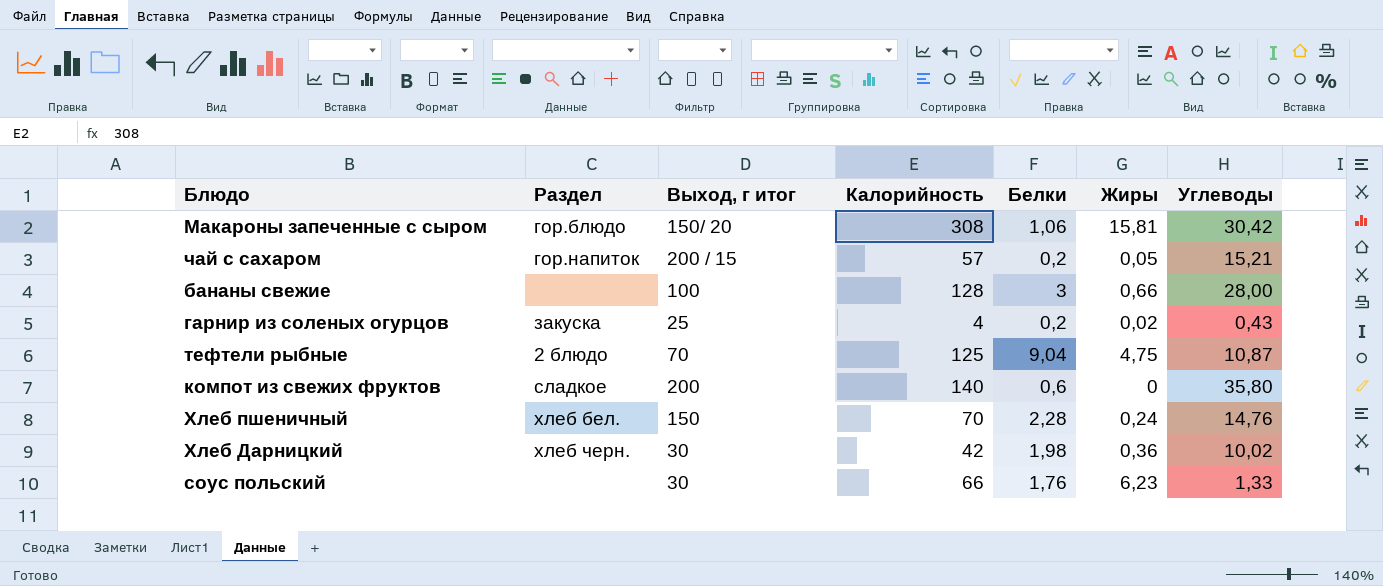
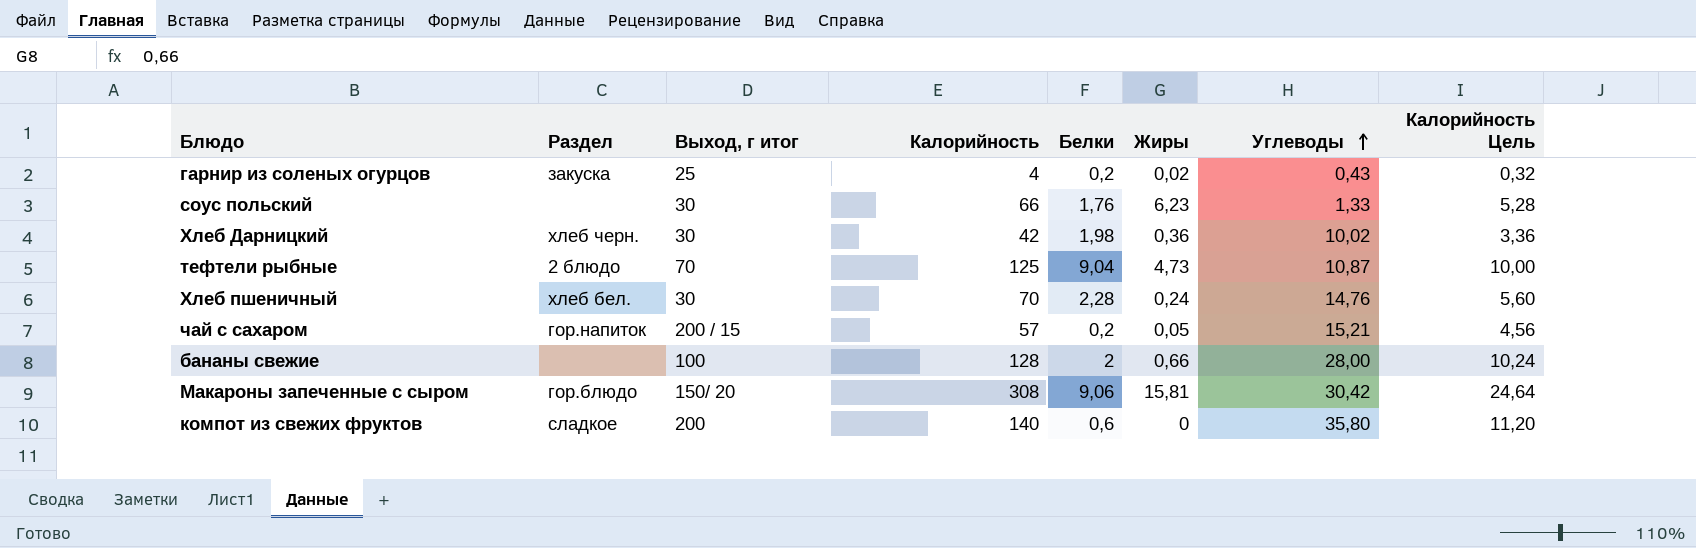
row order: none -> Углеводы ascending
column Калорийность Цель | formula: none -> [Калорийность] * 0,08
тефтели рыбные | Жиры: 4,75 -> 4,73
Хлеб пшеничный | Выход, г итог: 150 -> 30
бананы свежие | Белки: 3 -> 2
Макароны запеченные с сыром | Белки: 1,06 -> 9,06

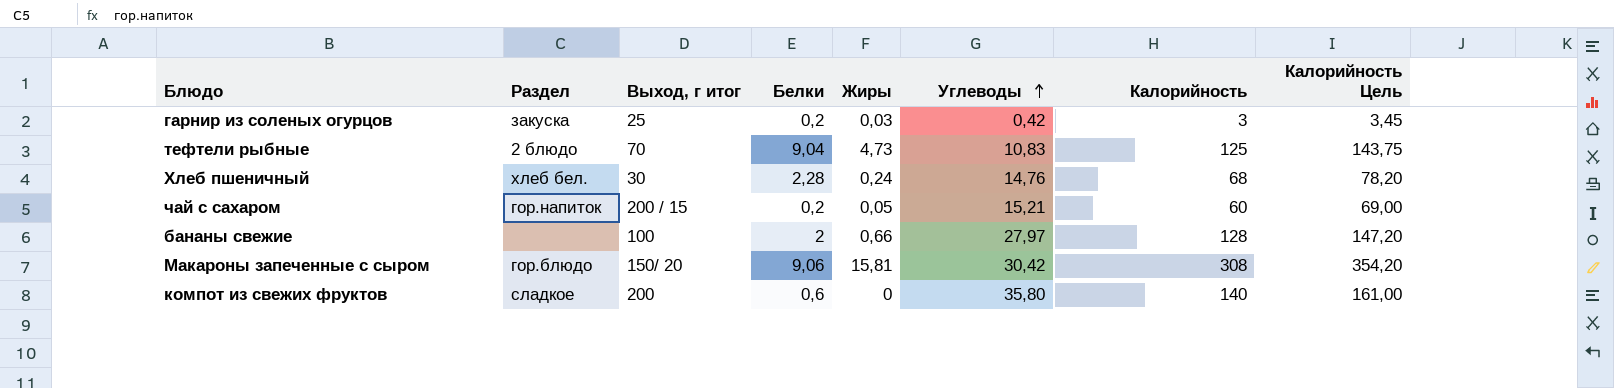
column Калорийность | position: 4 -> 7
column Калорийность Цель | formula: [Калорийность] * 0,08 -> [Калорийность] * 1,15
row соус польский: none | 30 | 66 | 1,76 | 6,23 | 1,33 | 5,28 -> none
row Хлеб Дарницкий: хлеб черн. | 30 | 42 | 1,98 | 0,36 | 10,02 | 3,36 -> none
гарнир из соленых огурцов | Жиры: 0,02 -> 0,03
гарнир из соленых огурцов | Углеводы: 0,43 -> 0,42
гарнир из соленых огурцов | Калорийность: 4 -> 3
тефтели рыбные | Углеводы: 10,87 -> 10,83
Хлеб пшеничный | Калорийность: 70 -> 68
чай с сахаром | Калорийность: 57 -> 60
бананы свежие | Углеводы: 28,00 -> 27,97

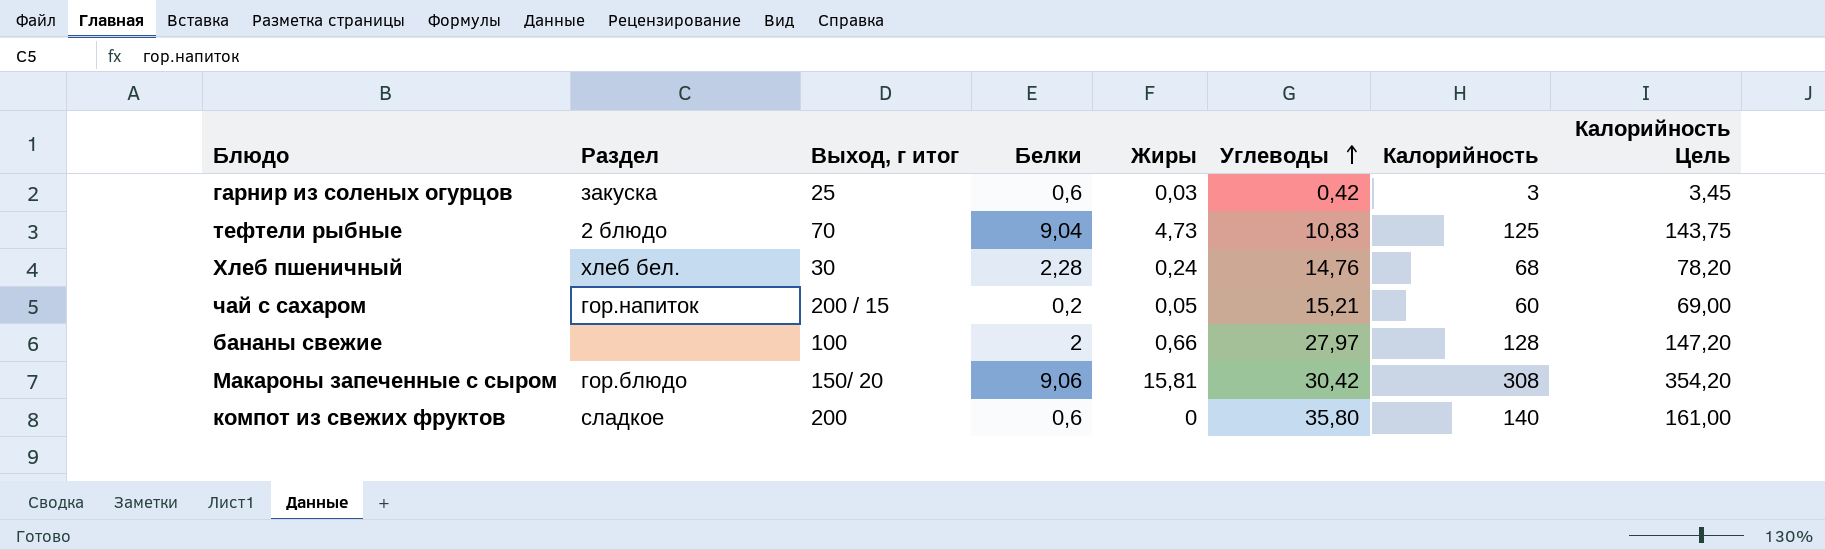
гарнир из соленых огурцов | Белки: 0,2 -> 0,6

